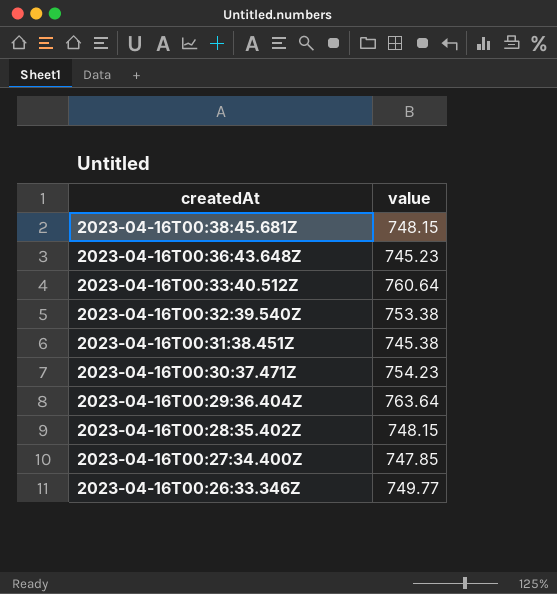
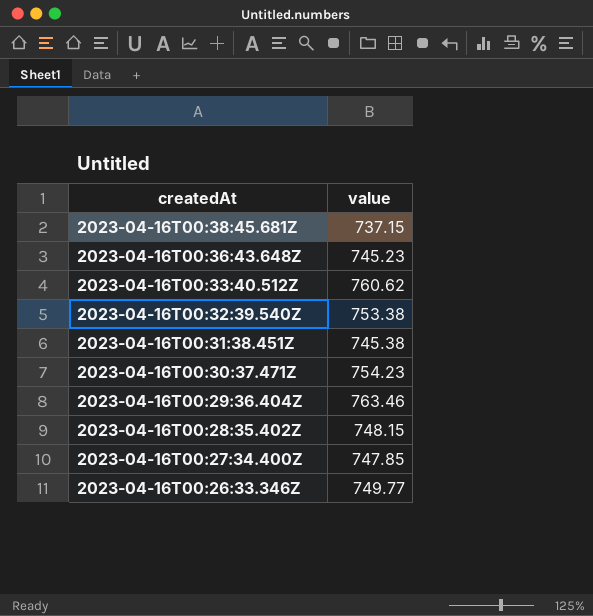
2023-04-16T00:38:45.681Z | value: 748.15 -> 737.15
2023-04-16T00:33:40.512Z | value: 760.64 -> 760.62
2023-04-16T00:29:36.404Z | value: 763.64 -> 763.46

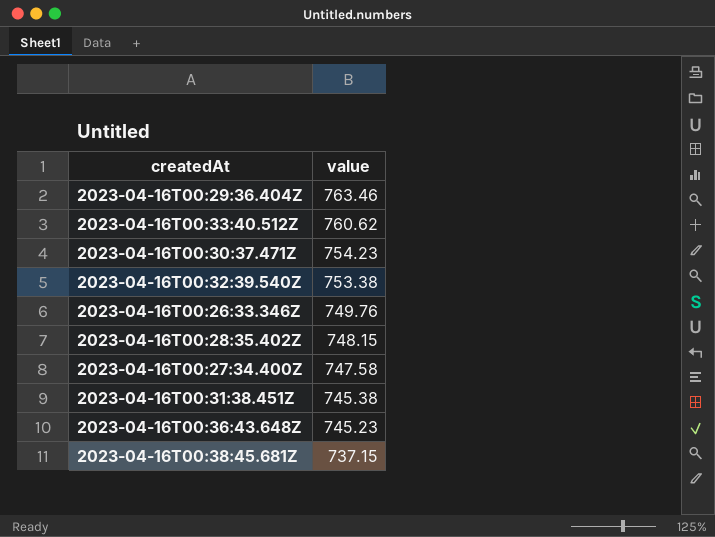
row order: createdAt descending -> value descending
2023-04-16T00:26:33.346Z | value: 749.77 -> 749.76
2023-04-16T00:27:34.400Z | value: 747.85 -> 747.58

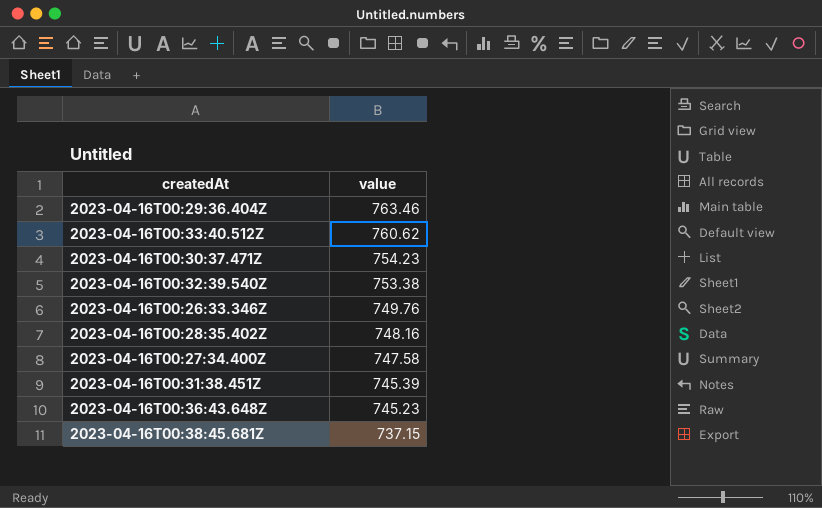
2023-04-16T00:28:35.402Z | value: 748.15 -> 748.16
2023-04-16T00:31:38.451Z | value: 745.38 -> 745.39

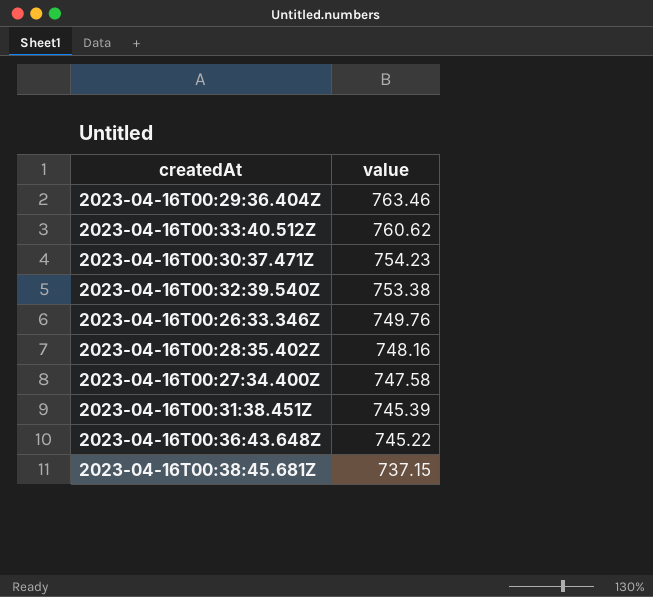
2023-04-16T00:36:43.648Z | value: 745.23 -> 745.22

